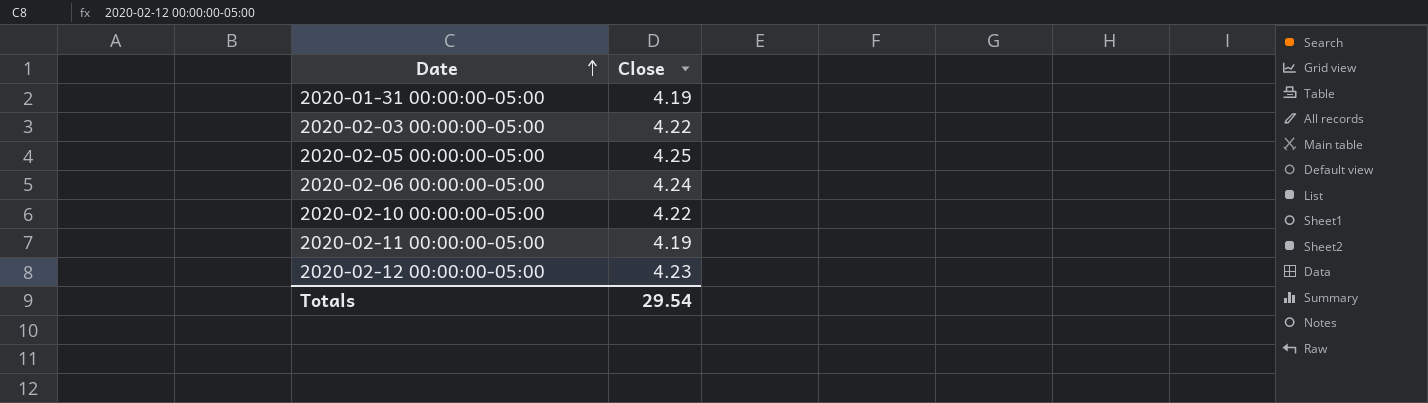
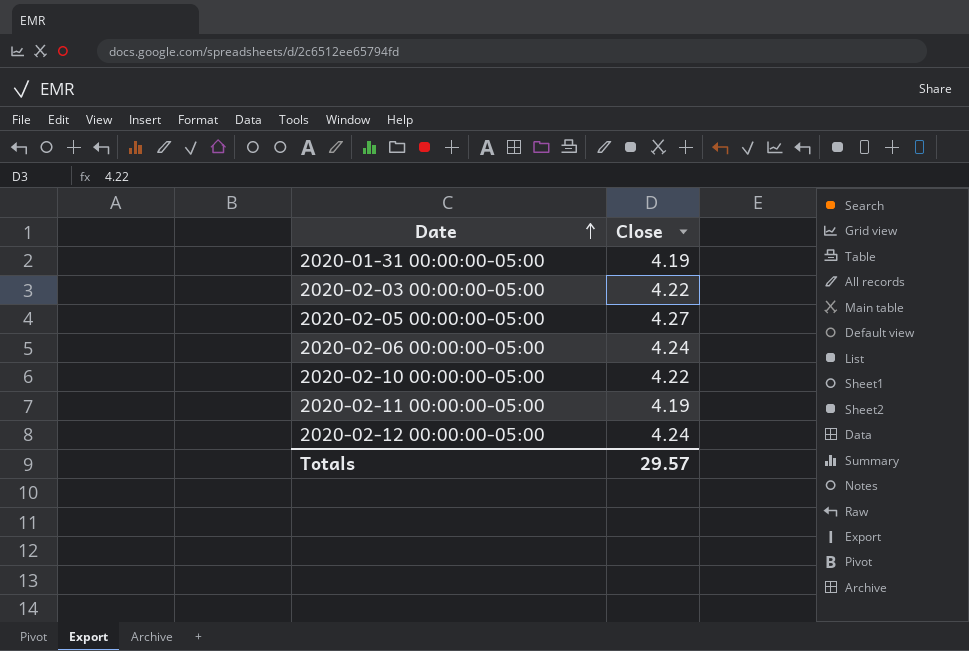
2020-02-05 00:00:00-05:00 | Close: 4.25 -> 4.27
2020-02-12 00:00:00-05:00 | Close: 4.23 -> 4.24
Totals | Close: 29.54 -> 29.57

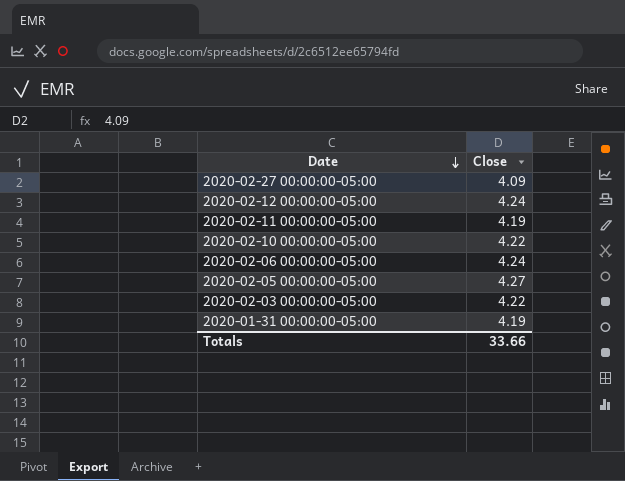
row order: Date ascending -> Date descending
row 2020-02-27 00:00:00-05:00: none -> 4.09
Totals | Close: 29.57 -> 33.66

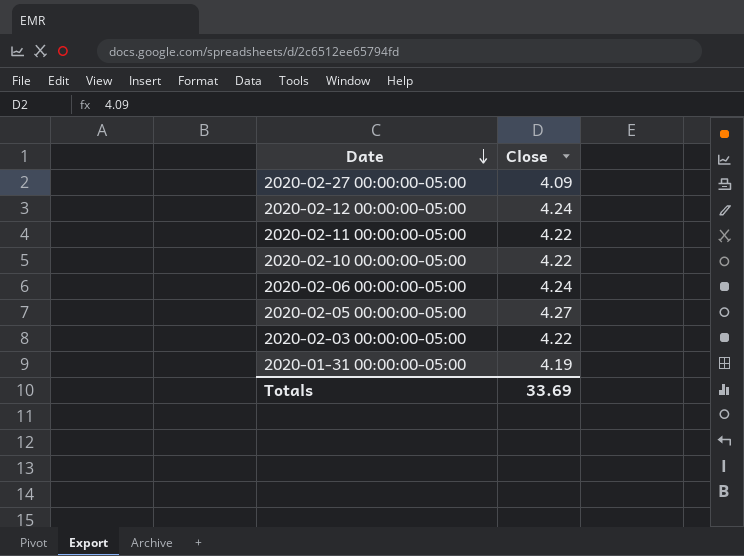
2020-02-11 00:00:00-05:00 | Close: 4.19 -> 4.22
Totals | Close: 33.66 -> 33.69

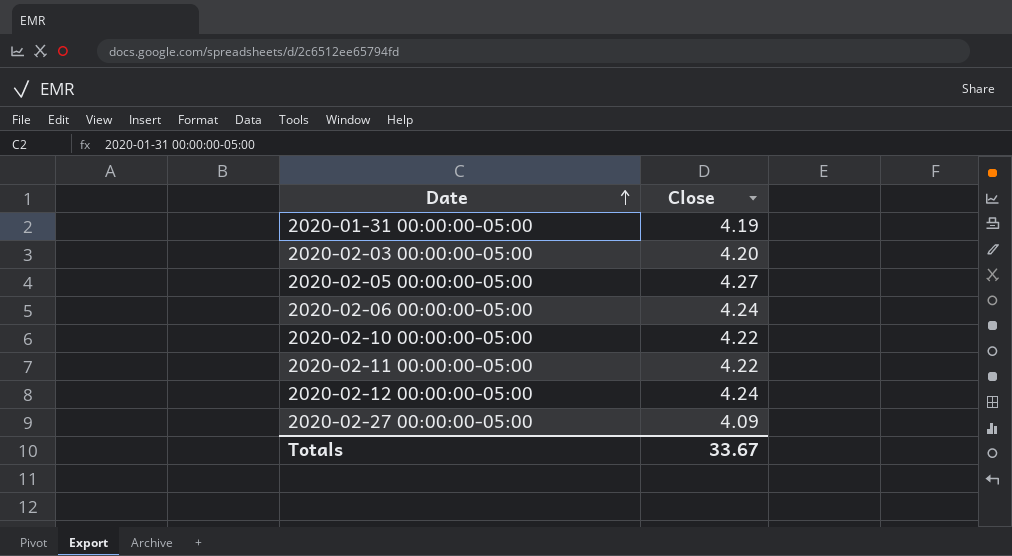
row order: Date descending -> Date ascending
2020-02-03 00:00:00-05:00 | Close: 4.22 -> 4.20
Totals | Close: 33.69 -> 33.67

